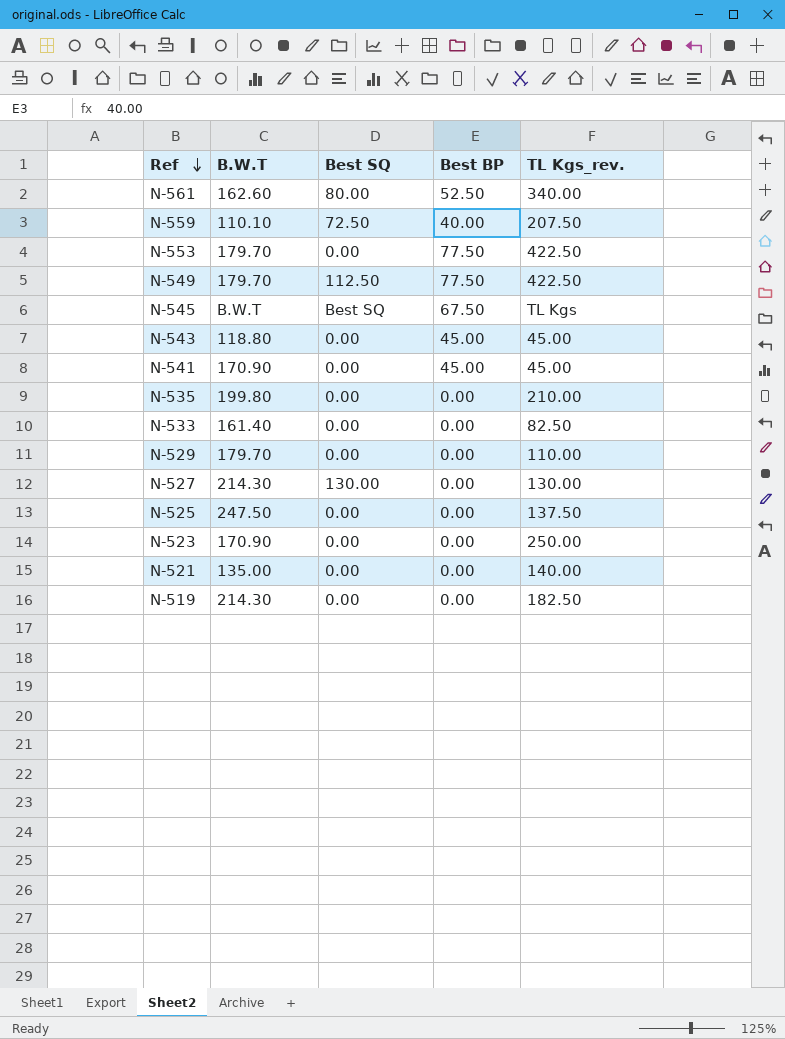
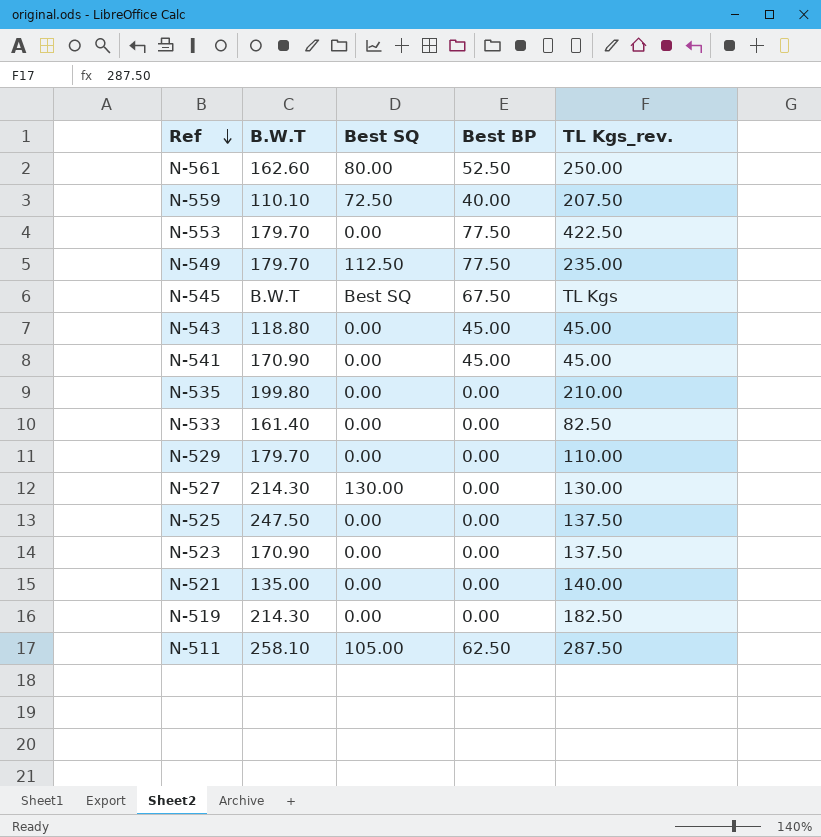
N-561 | TL Kgs_rev.: 340.00 -> 250.00
N-549 | TL Kgs_rev.: 422.50 -> 235.00
N-523 | TL Kgs_rev.: 250.00 -> 137.50
row N-511: none -> 258.10 | 105.00 | 62.50 | 287.50

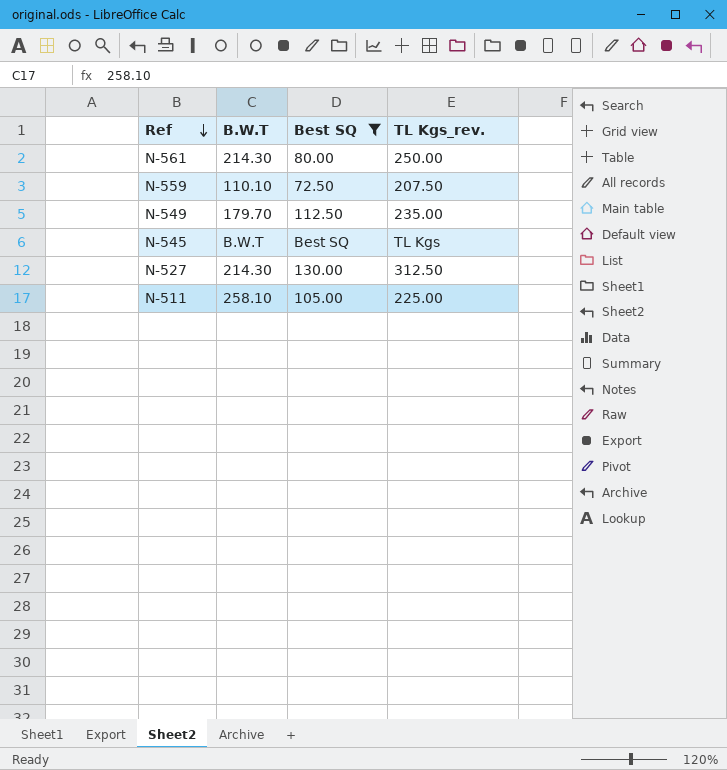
filter: none -> Best SQ != 0.00
column Best BP | position: 4 -> none
N-561 | B.W.T: 162.60 -> 214.30
N-527 | TL Kgs_rev.: 130.00 -> 312.50
N-511 | TL Kgs_rev.: 287.50 -> 225.00

